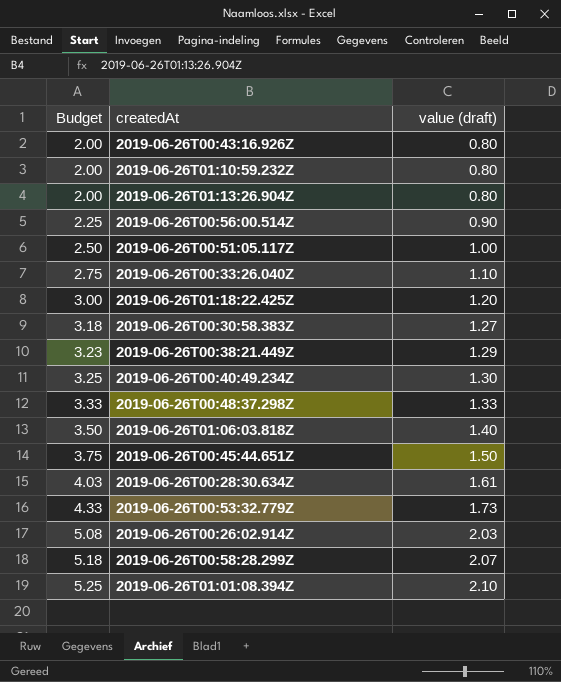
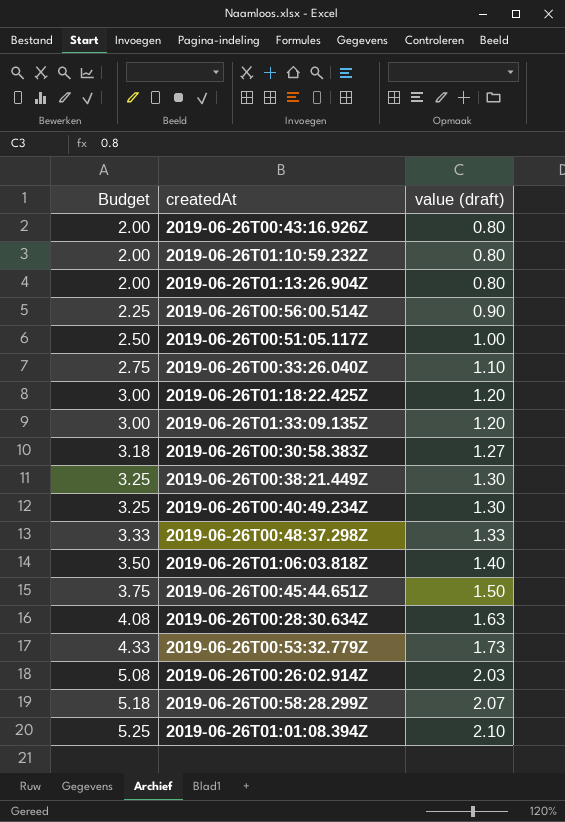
row 2019-06-26T01:33:09.135Z: none -> 3.00 | 1.20
2019-06-26T00:38:21.449Z | Budget: 3.23 -> 3.25
2019-06-26T00:38:21.449Z | value (draft): 1.29 -> 1.30
2019-06-26T00:28:30.634Z | Budget: 4.03 -> 4.08
2019-06-26T00:28:30.634Z | value (draft): 1.61 -> 1.63

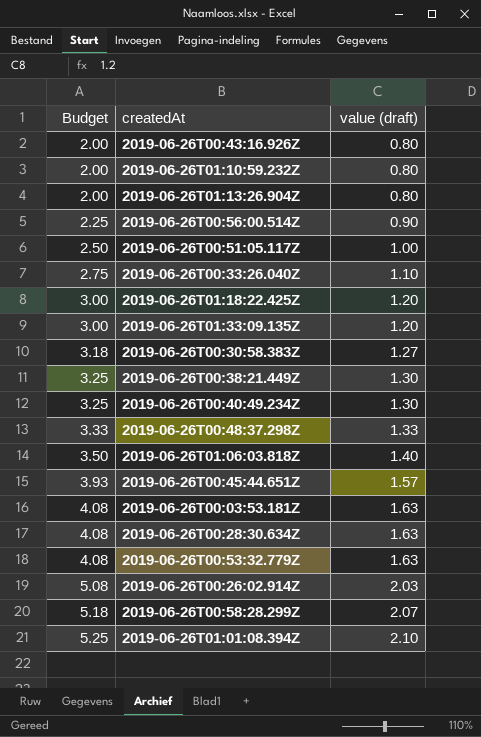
2019-06-26T00:45:44.651Z | Budget: 3.75 -> 3.93
2019-06-26T00:45:44.651Z | value (draft): 1.50 -> 1.57
row 2019-06-26T00:03:53.181Z: none -> 4.08 | 1.63
2019-06-26T00:53:32.779Z | Budget: 4.33 -> 4.08
2019-06-26T00:53:32.779Z | value (draft): 1.73 -> 1.63

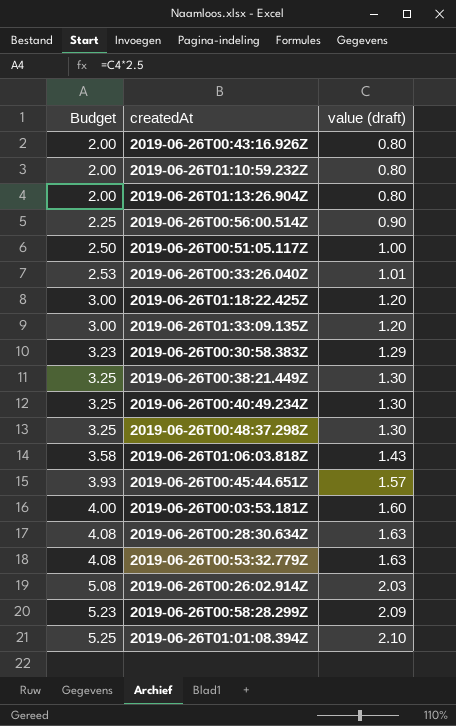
2019-06-26T00:33:26.040Z | Budget: 2.75 -> 2.53
2019-06-26T00:33:26.040Z | value (draft): 1.10 -> 1.01
2019-06-26T00:30:58.383Z | Budget: 3.18 -> 3.23
2019-06-26T00:30:58.383Z | value (draft): 1.27 -> 1.29
2019-06-26T00:48:37.298Z | Budget: 3.33 -> 3.25
2019-06-26T00:48:37.298Z | value (draft): 1.33 -> 1.30
2019-06-26T01:06:03.818Z | Budget: 3.50 -> 3.58
2019-06-26T01:06:03.818Z | value (draft): 1.40 -> 1.43
2019-06-26T00:03:53.181Z | Budget: 4.08 -> 4.00
2019-06-26T00:03:53.181Z | value (draft): 1.63 -> 1.60
2019-06-26T00:58:28.299Z | Budget: 5.18 -> 5.23
2019-06-26T00:58:28.299Z | value (draft): 2.07 -> 2.09

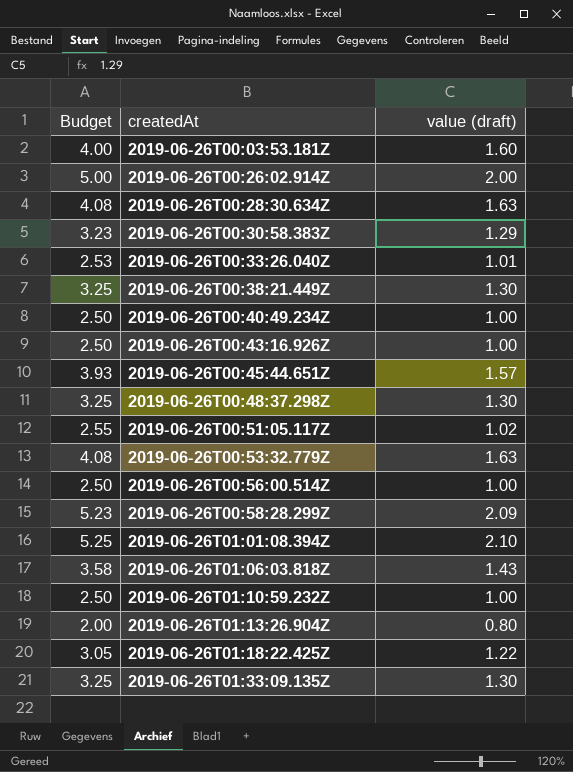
row order: Budget ascending -> createdAt ascending
2019-06-26T00:26:02.914Z | Budget: 5.08 -> 5.00
2019-06-26T00:26:02.914Z | value (draft): 2.03 -> 2.00
2019-06-26T00:40:49.234Z | Budget: 3.25 -> 2.50
2019-06-26T00:40:49.234Z | value (draft): 1.30 -> 1.00
2019-06-26T00:43:16.926Z | Budget: 2.00 -> 2.50
2019-06-26T00:43:16.926Z | value (draft): 0.80 -> 1.00
2019-06-26T00:51:05.117Z | Budget: 2.50 -> 2.55
2019-06-26T00:51:05.117Z | value (draft): 1.00 -> 1.02
2019-06-26T00:56:00.514Z | Budget: 2.25 -> 2.50
2019-06-26T00:56:00.514Z | value (draft): 0.90 -> 1.00
2019-06-26T01:10:59.232Z | Budget: 2.00 -> 2.50
2019-06-26T01:10:59.232Z | value (draft): 0.80 -> 1.00
2019-06-26T01:18:22.425Z | Budget: 3.00 -> 3.05
2019-06-26T01:18:22.425Z | value (draft): 1.20 -> 1.22
2019-06-26T01:33:09.135Z | Budget: 3.00 -> 3.25
2019-06-26T01:33:09.135Z | value (draft): 1.20 -> 1.30

